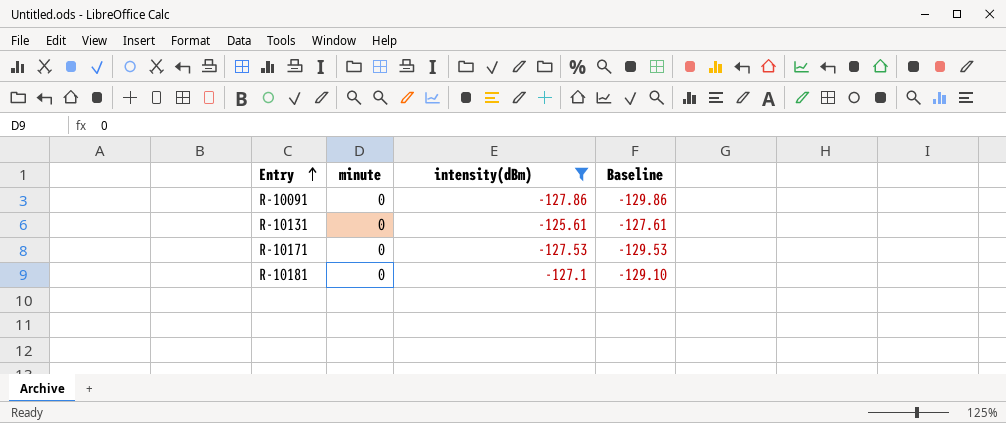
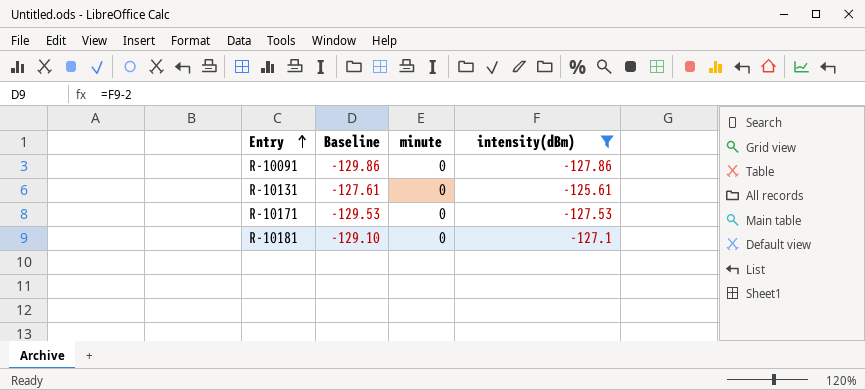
column Baseline | position: 4 -> 2

